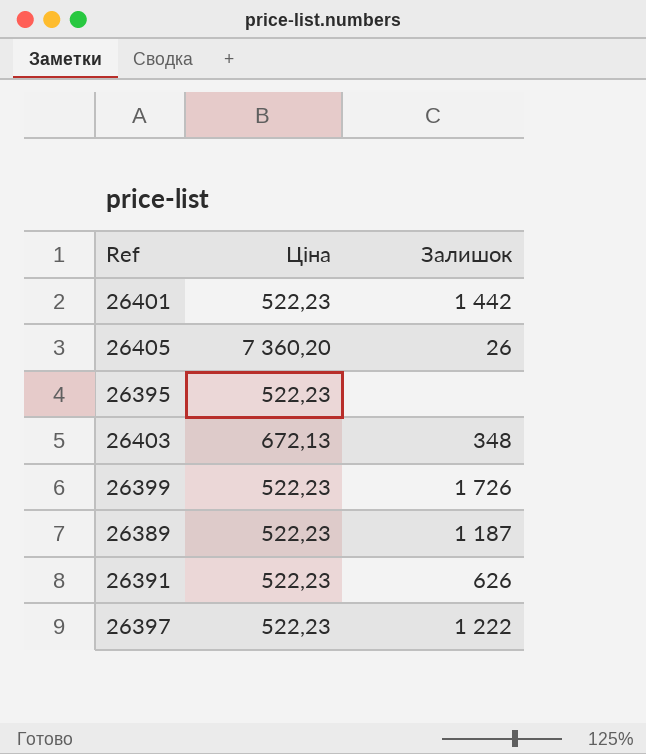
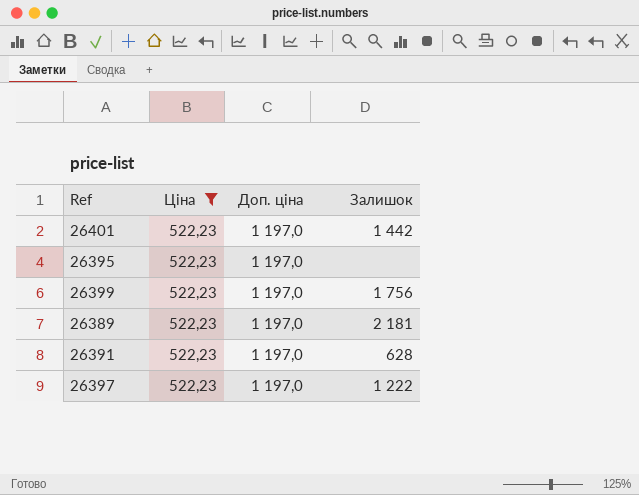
filter: none -> Ціна = 522,23
column Доп. ціна | position: none -> 3
26399 | Залишок: 1 726 -> 1 756
26389 | Залишок: 1 187 -> 2 181
26391 | Залишок: 626 -> 628

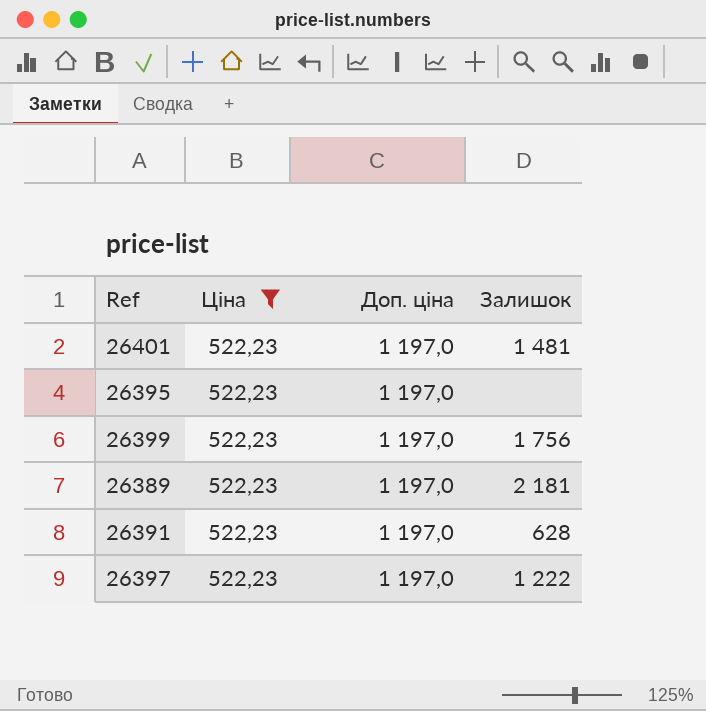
26401 | Залишок: 1 442 -> 1 481

